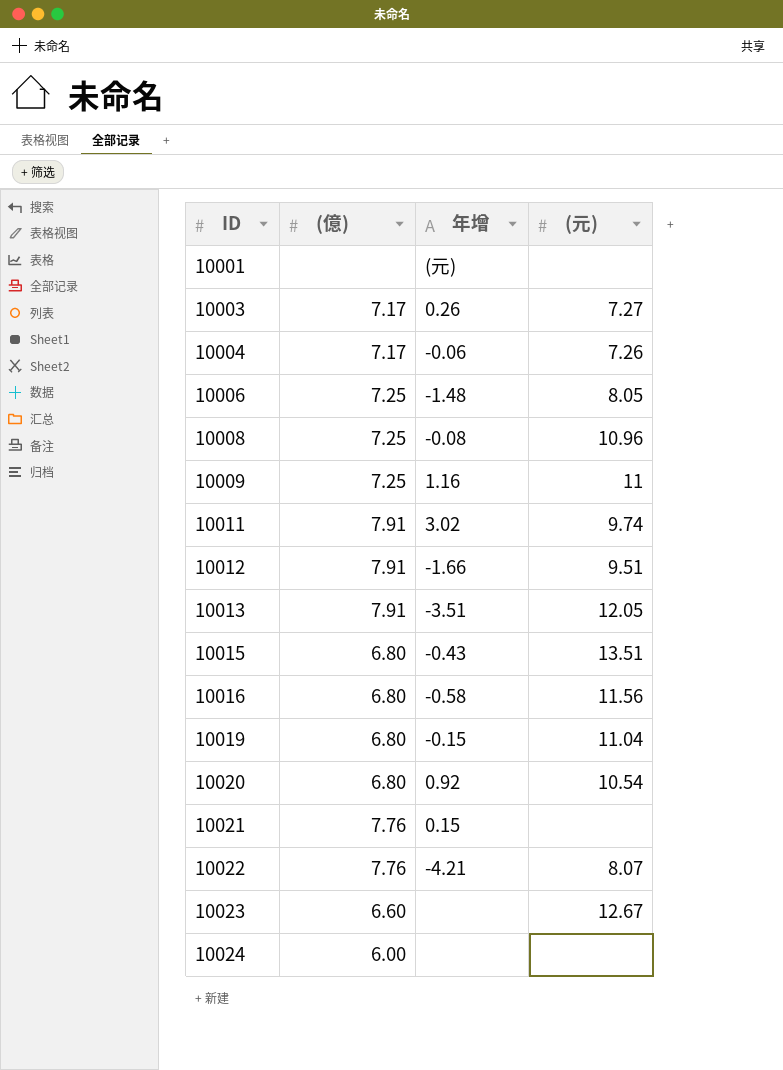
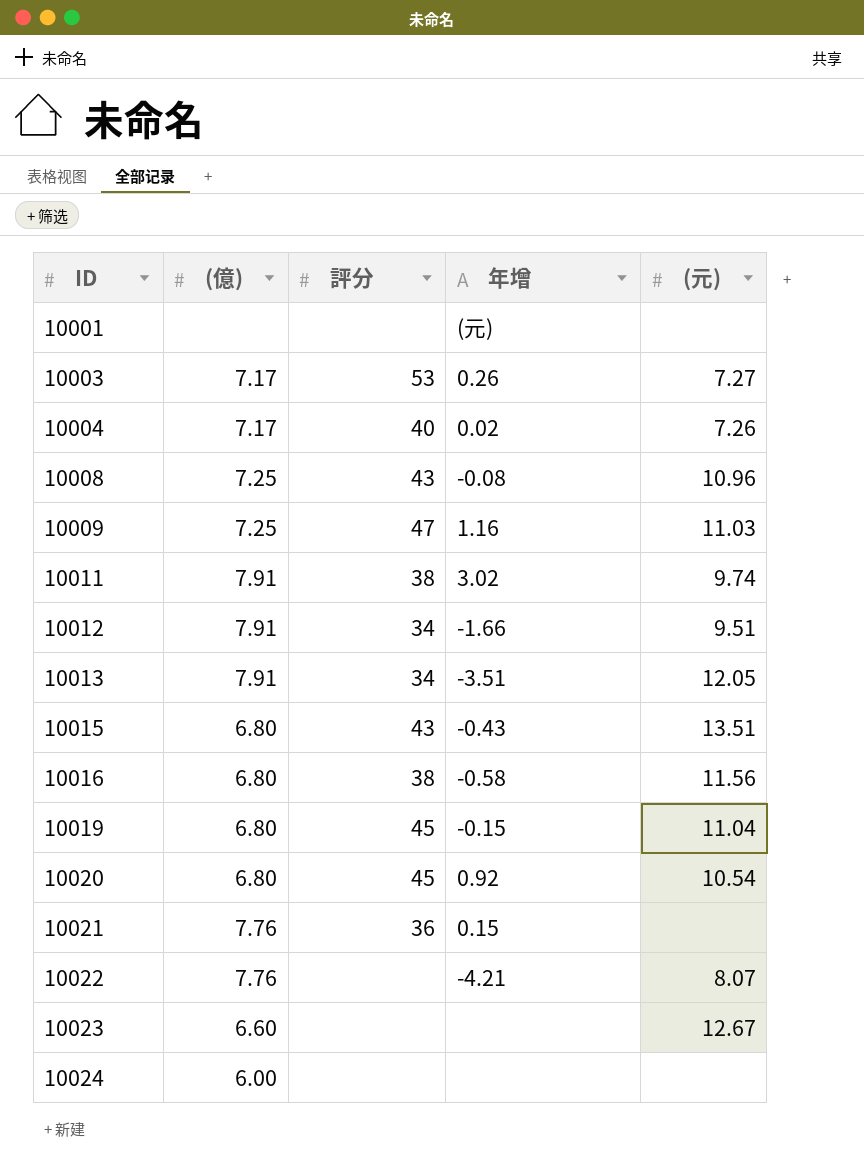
column 評分 | position: none -> 3
row 10006: 7.25 | -1.48 | 8.05 -> none
10004 | 年增: -0.06 -> 0.02
10009 | (元): 11 -> 11.03

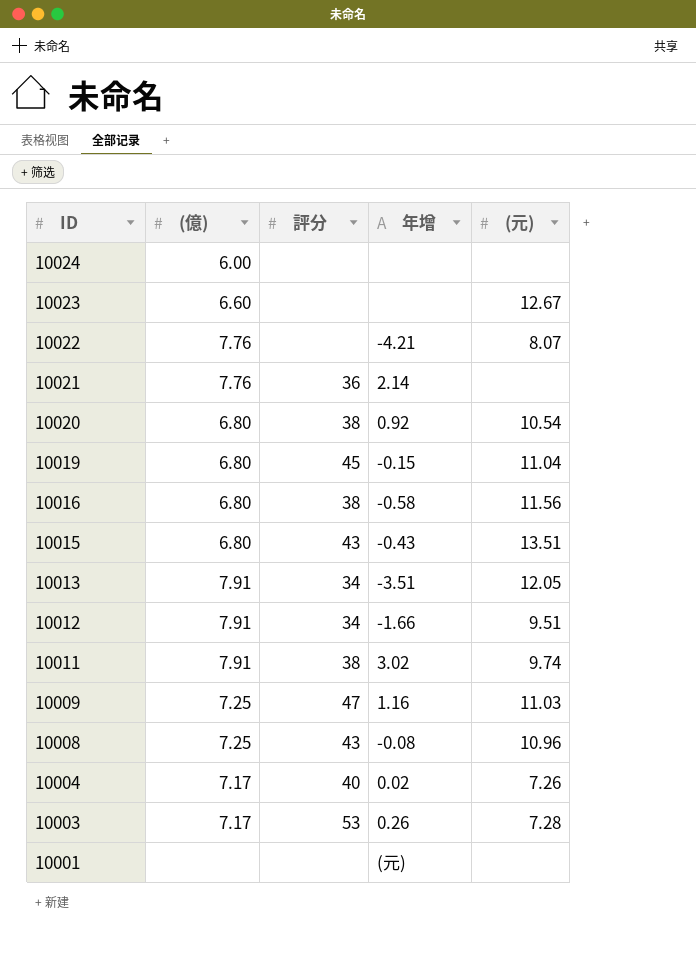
row order: ID ascending -> ID descending
10021 | 年增: 0.15 -> 2.14
10020 | 評分: 45 -> 38
10003 | (元): 7.27 -> 7.28

